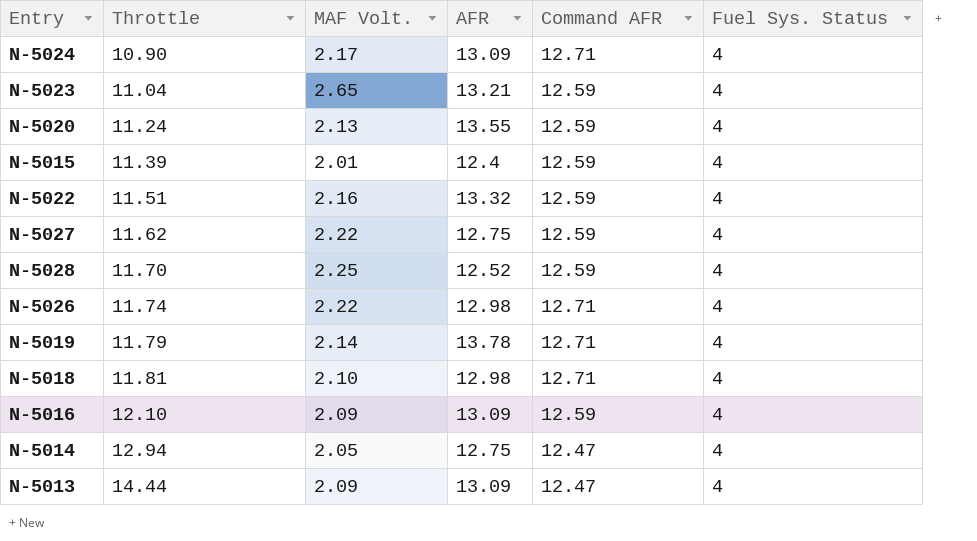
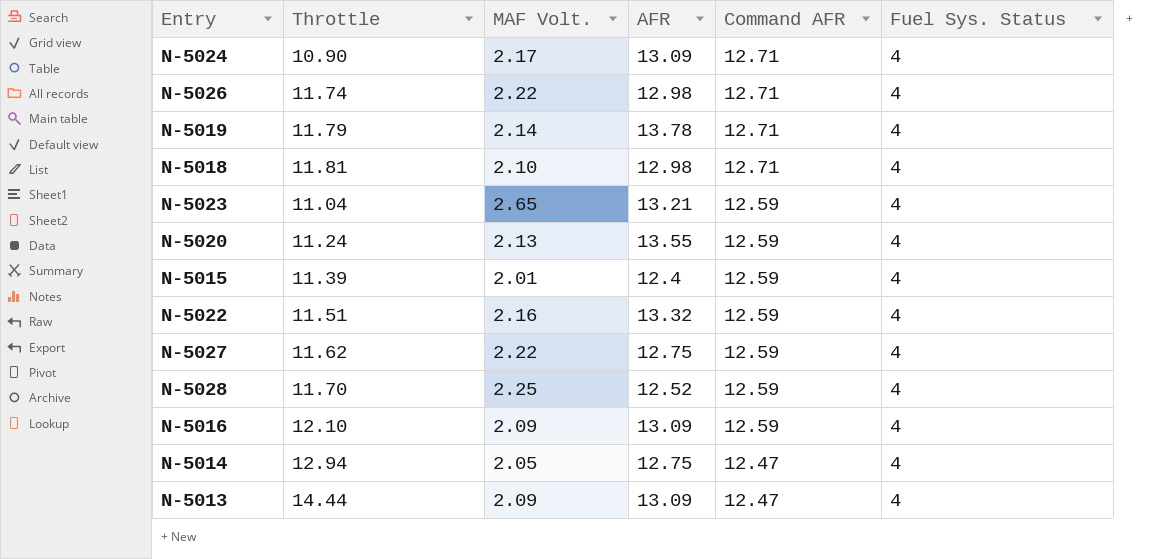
row order: Throttle ascending -> Command AFR descending

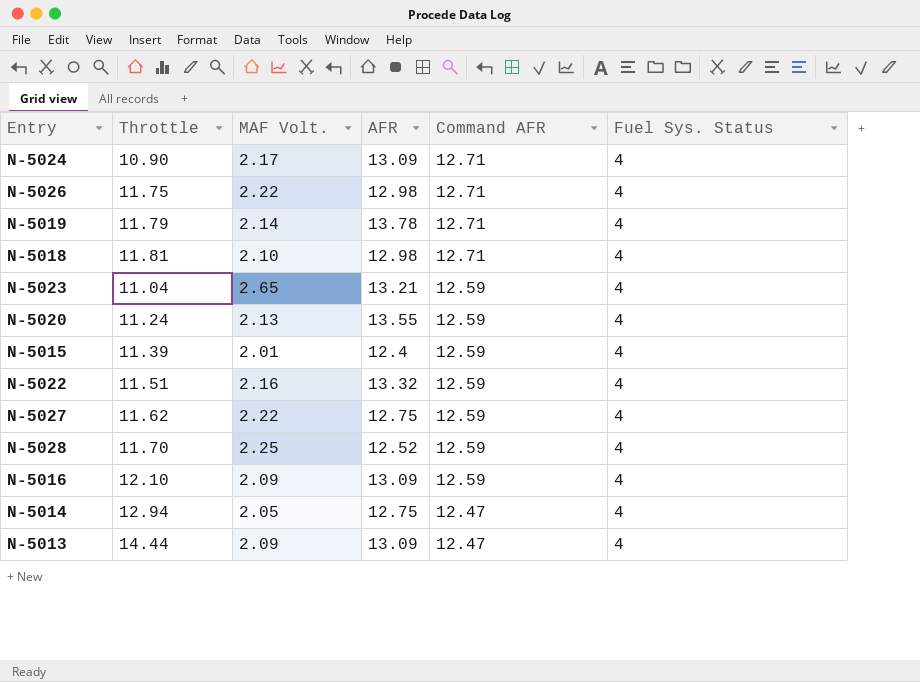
N-5026 | Throttle: 11.74 -> 11.75

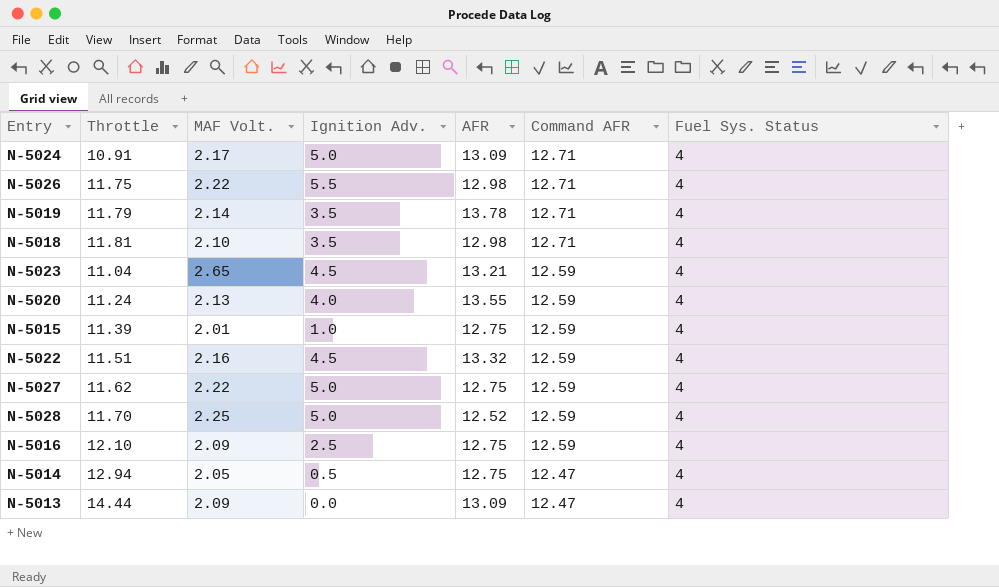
column Ignition Adv. | position: none -> 4
N-5024 | Throttle: 10.90 -> 10.91
N-5015 | AFR: 12.4 -> 12.75
N-5016 | AFR: 13.09 -> 12.75

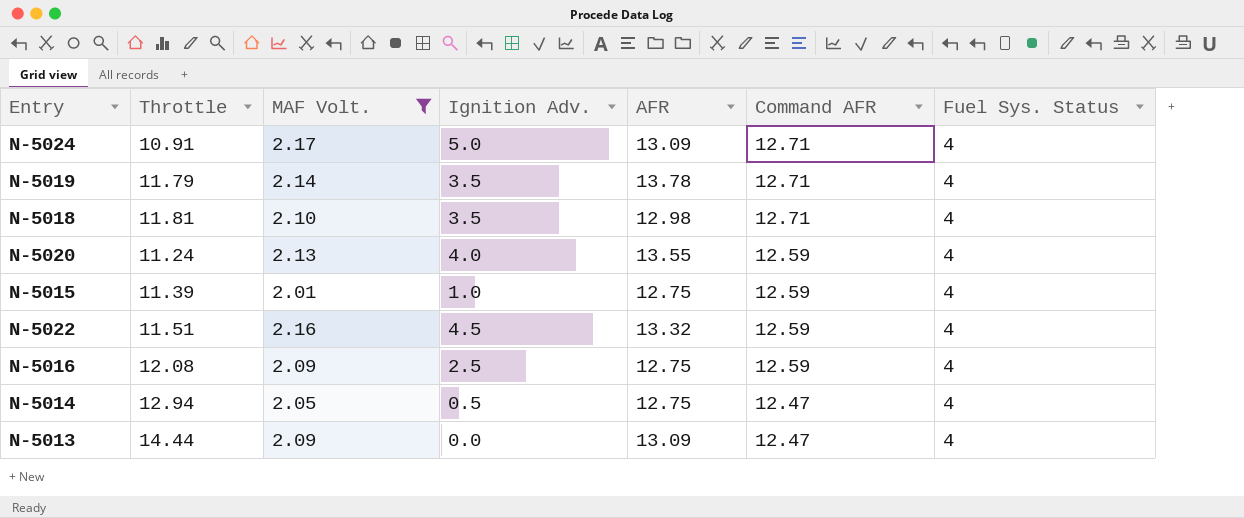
filter: none -> MAF Volt. <= 2.17
N-5016 | Throttle: 12.10 -> 12.08

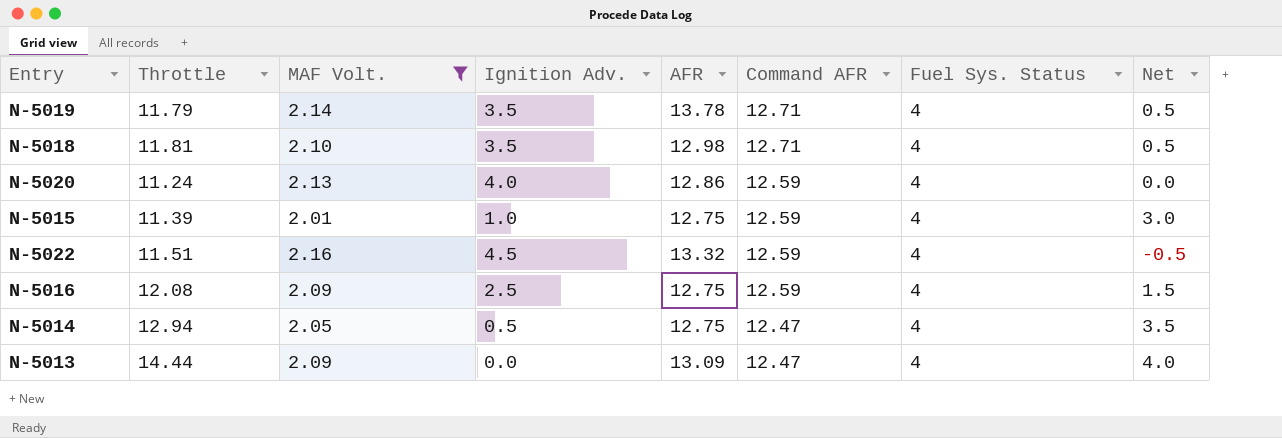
column Net | formula: none -> [Fuel Sys. Status] - [Ignition Adv.]
row N-5024: 10.91 | 2.17 | 5.0 | 13.09 | 12.71 | 4 -> none
N-5020 | AFR: 13.55 -> 12.86

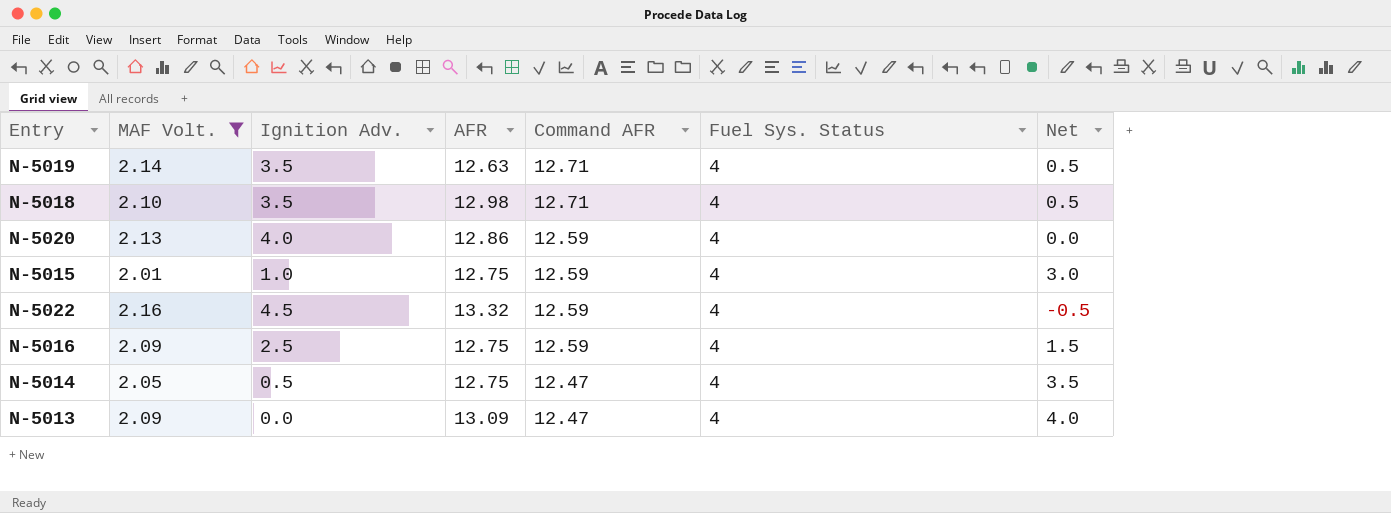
column Throttle | position: 2 -> none
N-5019 | AFR: 13.78 -> 12.63

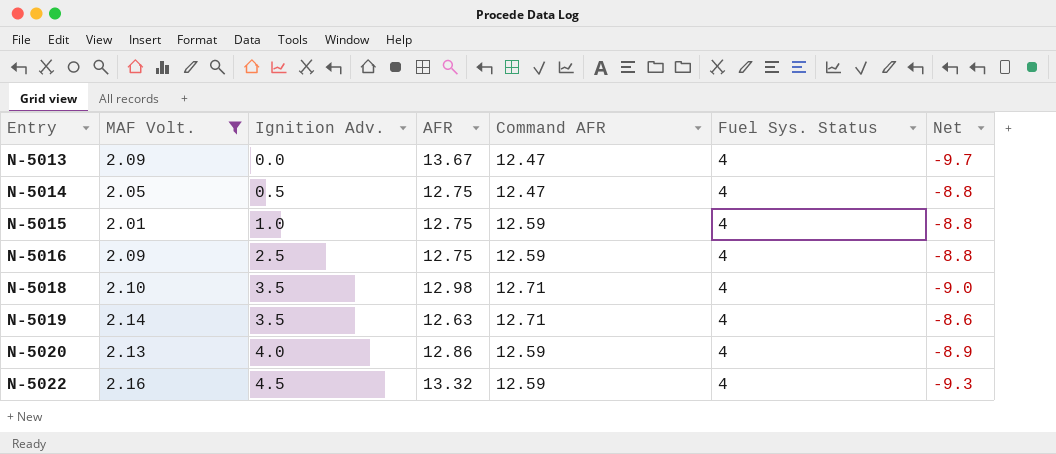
row order: Command AFR descending -> Entry ascending
column Net | formula: [Fuel Sys. Status] - [Ignition Adv.] -> [Fuel Sys. Status] - [AFR]
N-5013 | AFR: 13.09 -> 13.67

